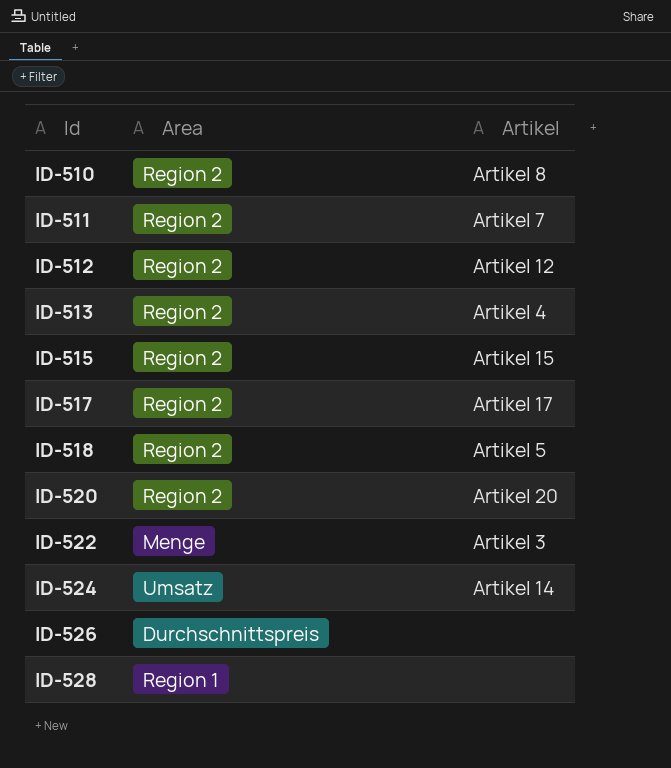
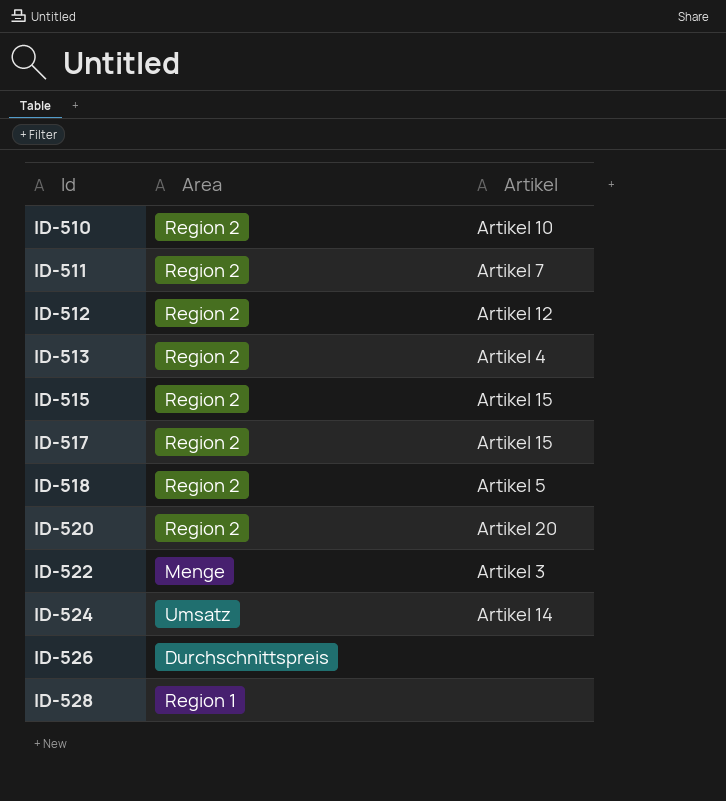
ID-510 | Artikel: Artikel 8 -> Artikel 10
ID-517 | Artikel: Artikel 17 -> Artikel 15

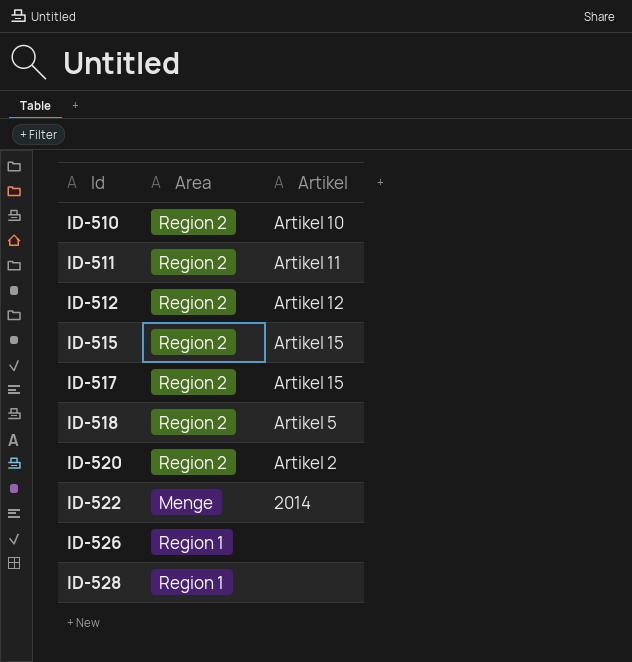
row ID-513: Region 2 | Artikel 4 -> none
row ID-524: Umsatz | Artikel 14 -> none
ID-511 | Artikel: Artikel 7 -> Artikel 11
ID-520 | Artikel: Artikel 20 -> Artikel 2
ID-522 | Artikel: Artikel 3 -> 2014
ID-526 | Area: Durchschnittspreis -> Region 1

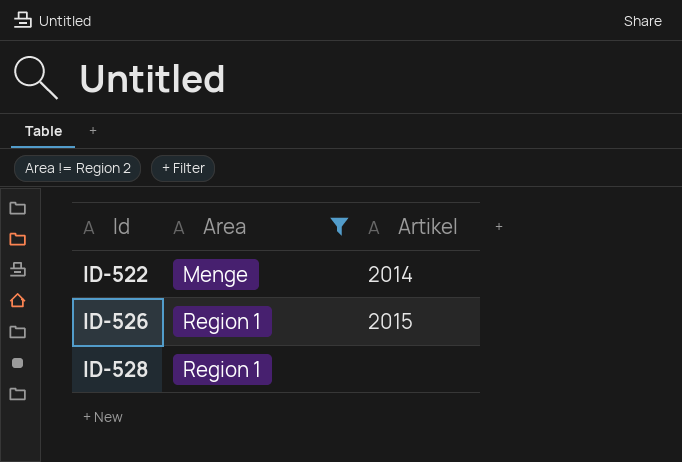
filter: none -> Area != Region 2
ID-526 | Artikel: none -> 2015

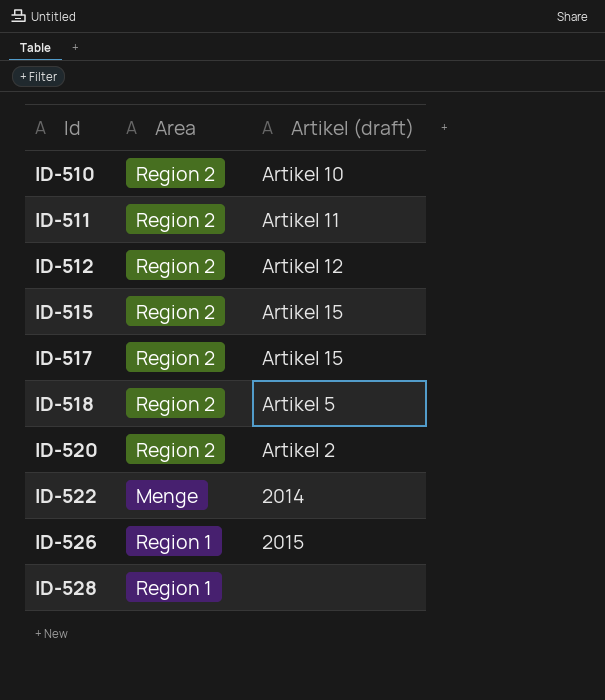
filter: Area != Region 2 -> none
column name: Artikel -> Artikel (draft)

